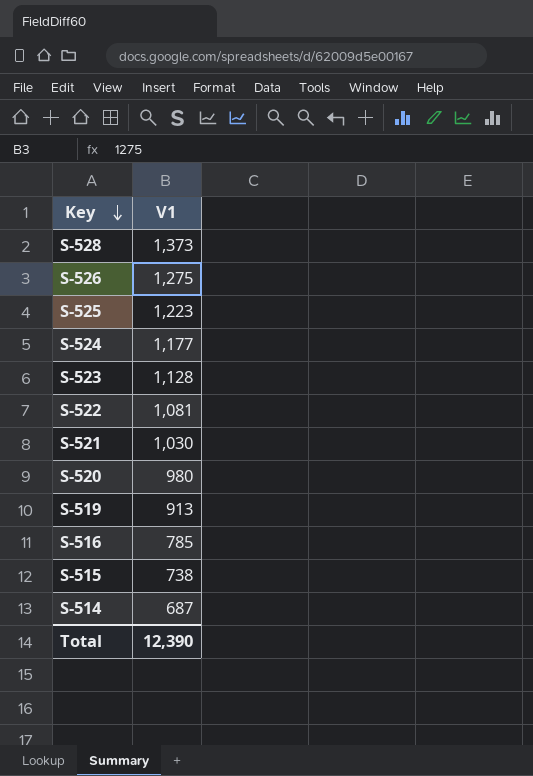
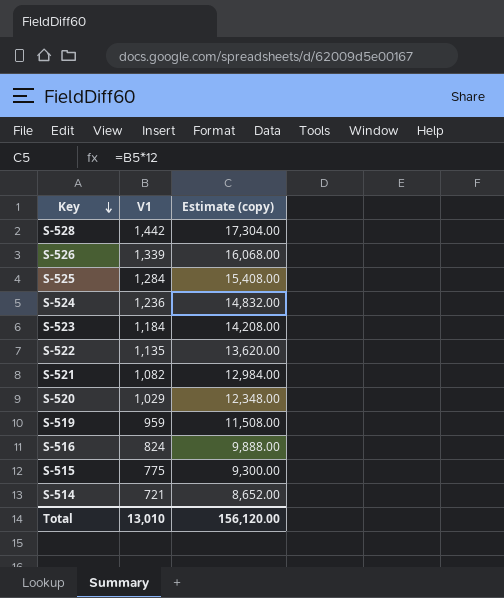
column Estimate (copy) | formula: none -> [V1] * 12
S-528 | V1: 1,373 -> 1,442
S-526 | V1: 1,275 -> 1,339
S-525 | V1: 1,223 -> 1,284
S-524 | V1: 1,177 -> 1,236
S-523 | V1: 1,128 -> 1,184
S-522 | V1: 1,081 -> 1,135
S-521 | V1: 1,030 -> 1,082
S-520 | V1: 980 -> 1,029
S-519 | V1: 913 -> 959
S-516 | V1: 785 -> 824
S-515 | V1: 738 -> 775
S-514 | V1: 687 -> 721
Total | V1: 12,390 -> 13,010

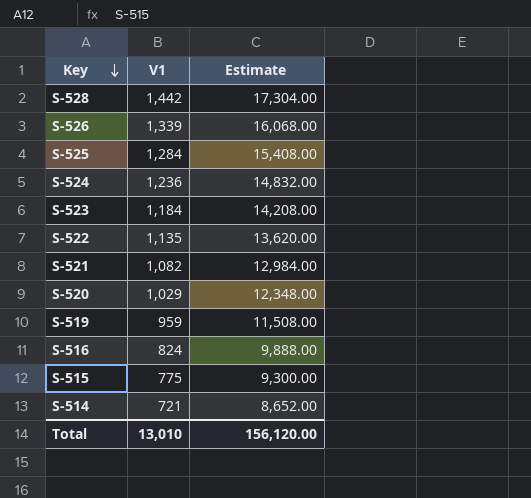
column name: Estimate (copy) -> Estimate

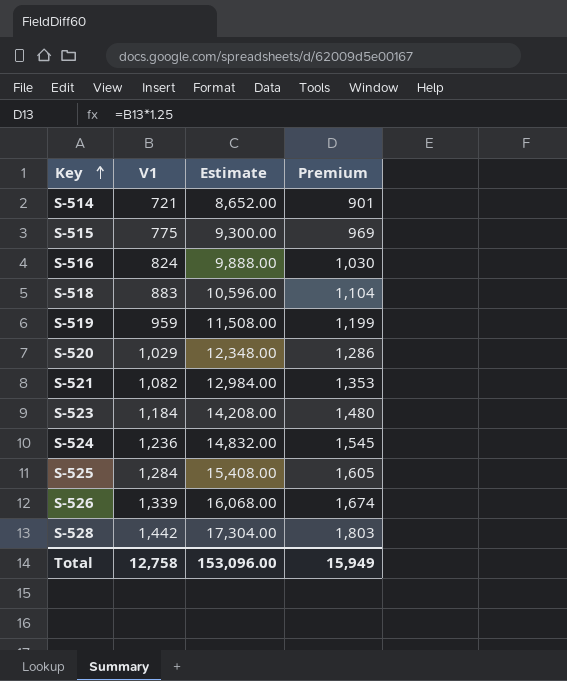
row order: Key descending -> Key ascending
column Premium | formula: none -> [V1] * 1.25
row S-522: 1,135 | 13,620.00 -> none
row S-518: none -> 883 | 10,596.00 | 1,104
Total | V1: 13,010 -> 12,758
Total | Estimate: 156,120.00 -> 153,096.00

